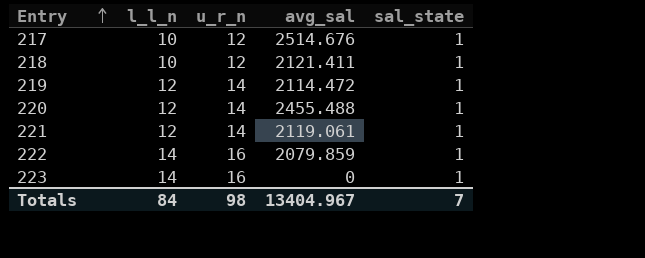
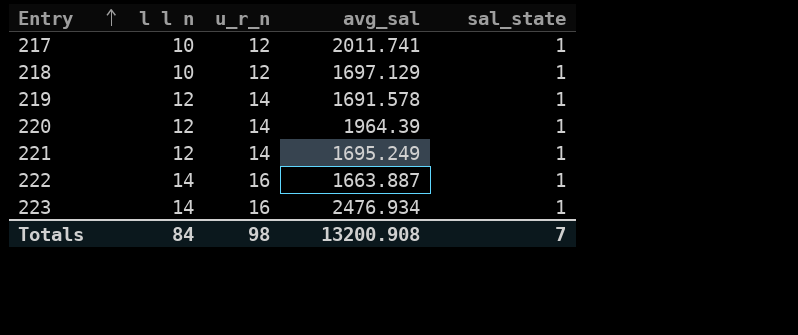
column name: l_l_n -> l l n
217 | avg_sal: 2514.676 -> 2011.741
218 | avg_sal: 2121.411 -> 1697.129
219 | avg_sal: 2114.472 -> 1691.578
220 | avg_sal: 2455.488 -> 1964.39
221 | avg_sal: 2119.061 -> 1695.249
222 | avg_sal: 2079.859 -> 1663.887
223 | avg_sal: 0 -> 2476.934
Totals | avg_sal: 13404.967 -> 13200.908

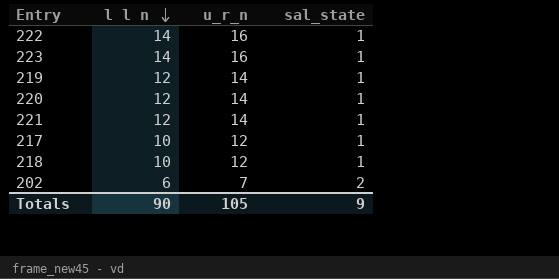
row order: Entry ascending -> l l n descending
column avg_sal | position: 4 -> none
row 202: none -> 6 | 7 | 2
Totals | l l n: 84 -> 90
Totals | u_r_n: 98 -> 105
Totals | sal_state: 7 -> 9

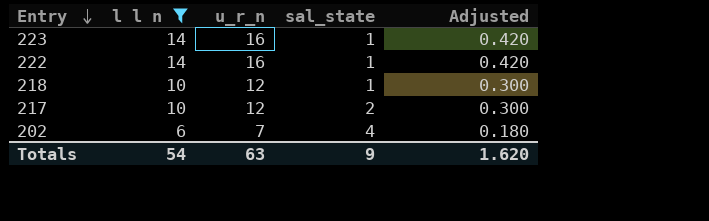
filter: none -> l l n != 12
row order: l l n descending -> Entry descending
column Adjusted | formula: none -> [l l n] * 0.03
217 | sal_state: 1 -> 2
202 | sal_state: 2 -> 4
Totals | l l n: 90 -> 54
Totals | u_r_n: 105 -> 63

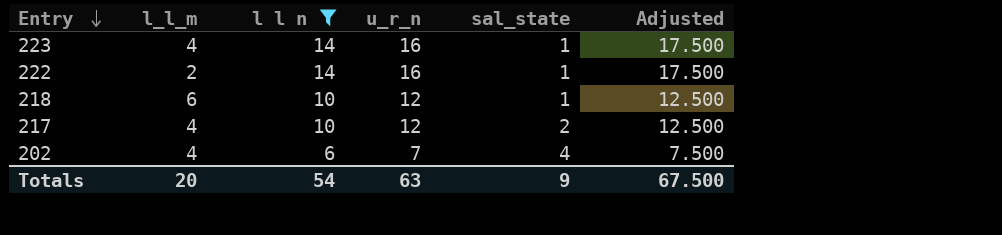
column l_l_m | position: none -> 2
column Adjusted | formula: [l l n] * 0.03 -> [l l n] * 1.25
Totals | Adjusted: 1.620 -> 67.500

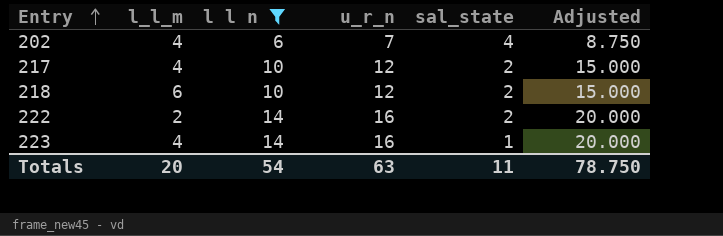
row order: Entry descending -> Entry ascending
column Adjusted | formula: [l l n] * 1.25 -> [u_r_n] * 1.25
218 | sal_state: 1 -> 2
222 | sal_state: 1 -> 2
Totals | sal_state: 9 -> 11
Totals | Adjusted: 67.500 -> 78.750

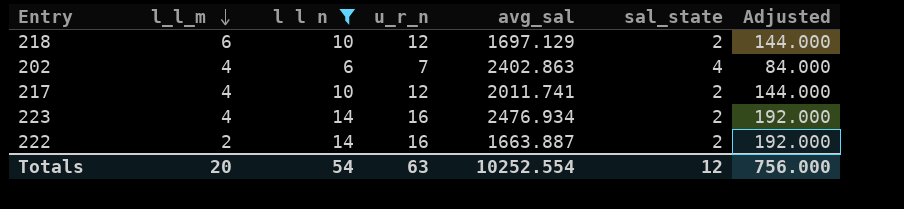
row order: Entry ascending -> l_l_m descending
column avg_sal | position: none -> 5
column Adjusted | formula: [u_r_n] * 1.25 -> [u_r_n] * 12
223 | sal_state: 1 -> 2
Totals | sal_state: 11 -> 12
Totals | Adjusted: 78.750 -> 756.000

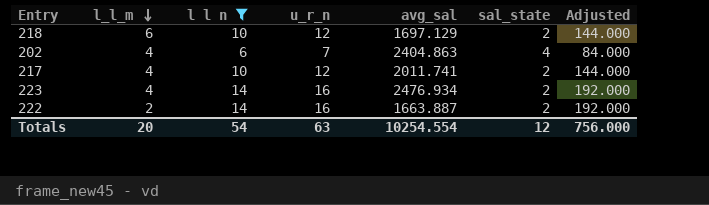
202 | avg_sal: 2402.863 -> 2404.863
Totals | avg_sal: 10252.554 -> 10254.554

